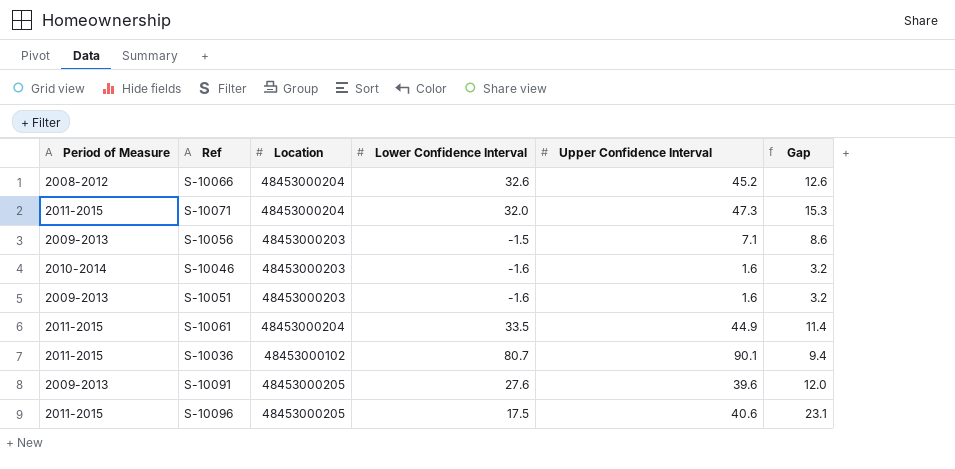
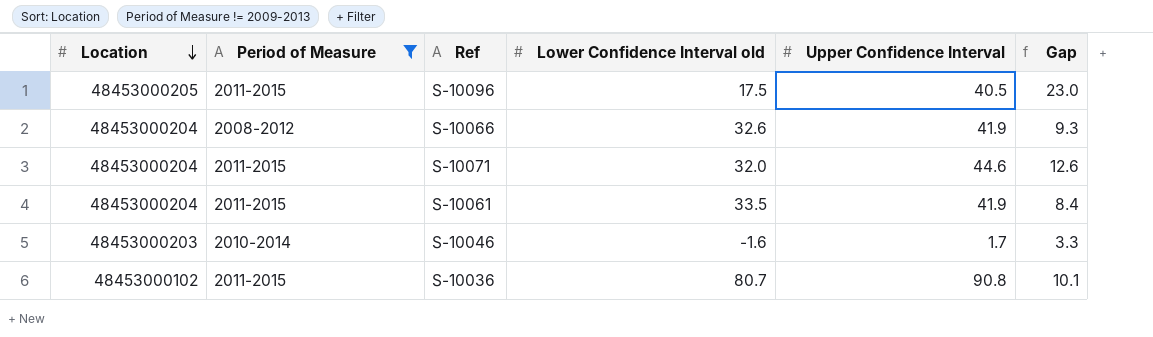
filter: none -> Period of Measure != 2009-2013
row order: none -> Location descending
column Location | position: 3 -> 1
column name: Lower Confidence Interval -> Lower Confidence Interval old
S-10096 | Upper Confidence Interval: 40.6 -> 40.5
S-10096 | Gap: 23.1 -> 23.0
S-10066 | Upper Confidence Interval: 45.2 -> 41.9
S-10066 | Gap: 12.6 -> 9.3
S-10071 | Upper Confidence Interval: 47.3 -> 44.6
S-10071 | Gap: 15.3 -> 12.6
S-10061 | Upper Confidence Interval: 44.9 -> 41.9
S-10061 | Gap: 11.4 -> 8.4
S-10046 | Upper Confidence Interval: 1.6 -> 1.7
S-10046 | Gap: 3.2 -> 3.3
S-10036 | Upper Confidence Interval: 90.1 -> 90.8
S-10036 | Gap: 9.4 -> 10.1

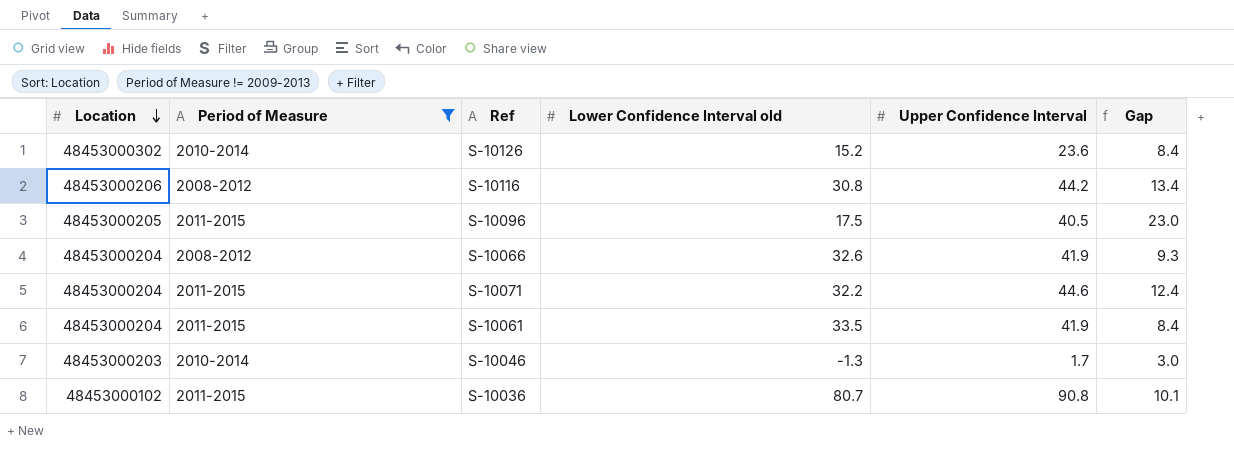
row S-10126: none -> 48453000302 | 2010-2014 | 15.2 | 23.6 | 8.4
row S-10116: none -> 48453000206 | 2008-2012 | 30.8 | 44.2 | 13.4
S-10071 | Lower Confidence Interval old: 32.0 -> 32.2
S-10071 | Gap: 12.6 -> 12.4
S-10046 | Lower Confidence Interval old: -1.6 -> -1.3
S-10046 | Gap: 3.3 -> 3.0

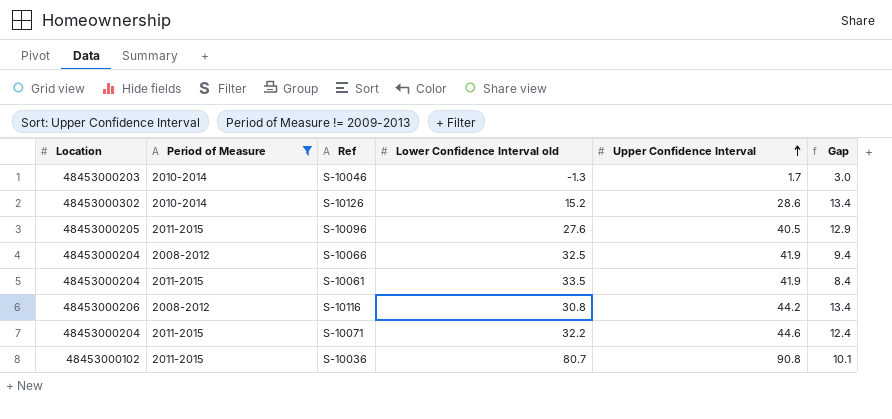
row order: Location descending -> Upper Confidence Interval ascending
S-10126 | Upper Confidence Interval: 23.6 -> 28.6
S-10126 | Gap: 8.4 -> 13.4
S-10096 | Lower Confidence Interval old: 17.5 -> 27.6
S-10096 | Gap: 23.0 -> 12.9
S-10066 | Lower Confidence Interval old: 32.6 -> 32.5
S-10066 | Gap: 9.3 -> 9.4

